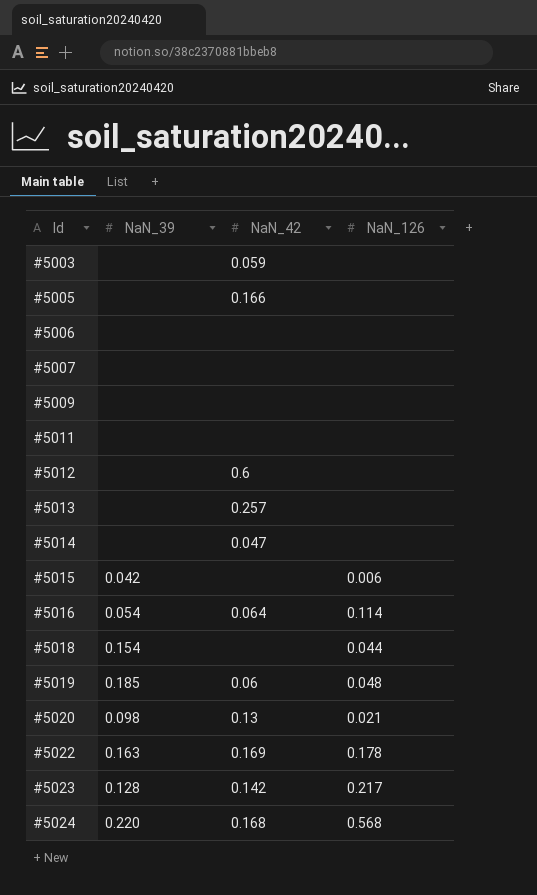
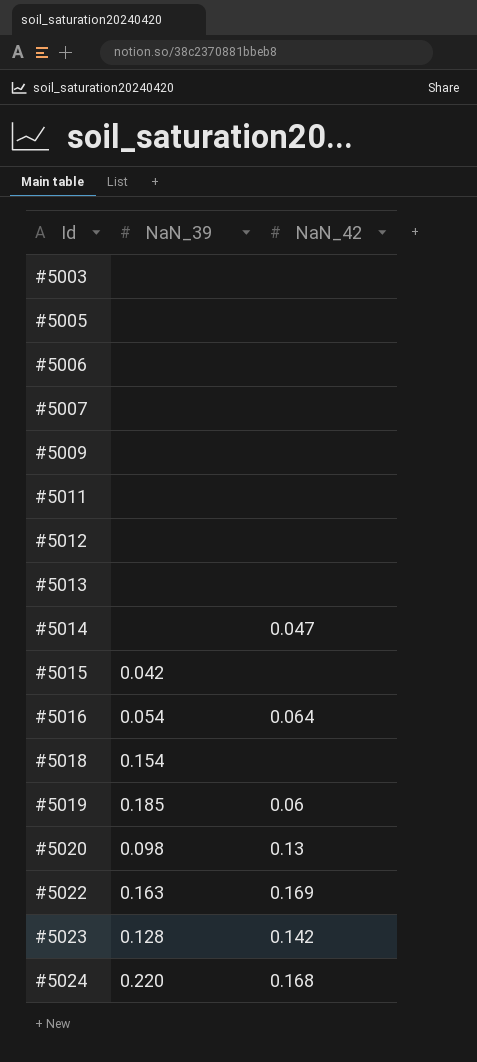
column NaN_126 | position: 4 -> none
#5003 | NaN_42: 0.059 -> none
#5005 | NaN_42: 0.166 -> none
#5012 | NaN_42: 0.6 -> none
#5013 | NaN_42: 0.257 -> none

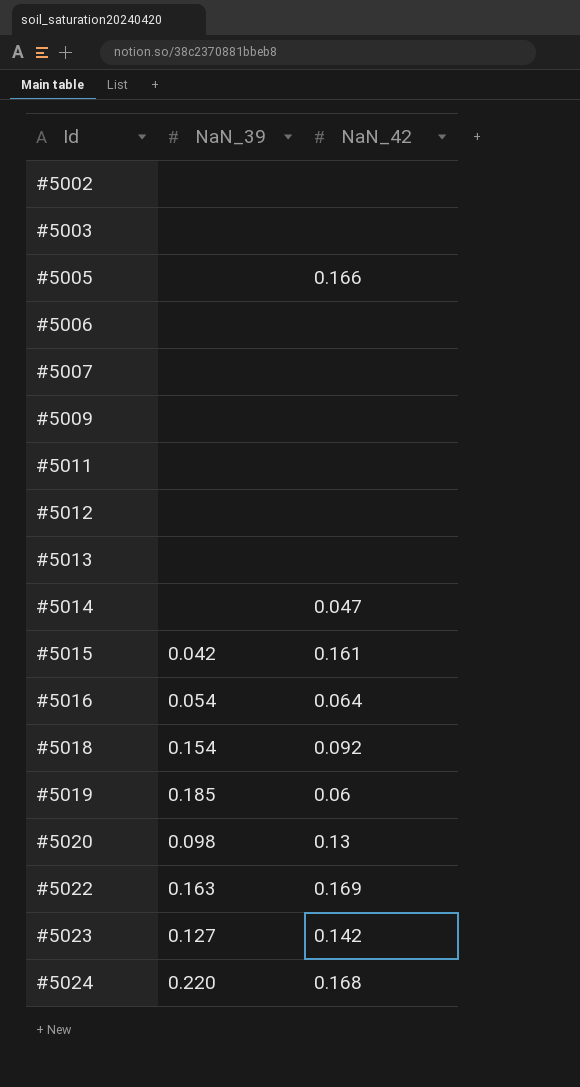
row #5002: none -> none | none
#5005 | NaN_42: none -> 0.166
#5015 | NaN_42: none -> 0.161
#5018 | NaN_42: none -> 0.092
#5023 | NaN_39: 0.128 -> 0.127

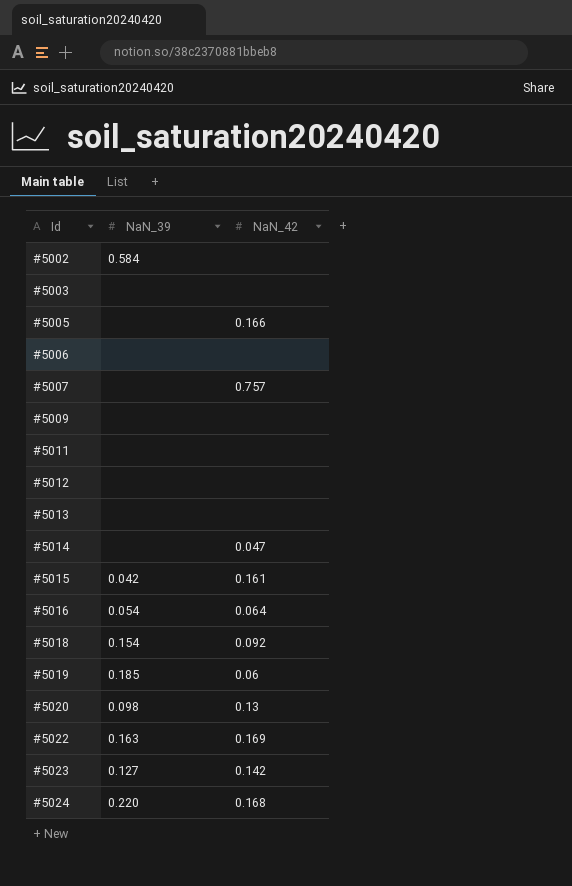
#5002 | NaN_39: none -> 0.584
#5007 | NaN_42: none -> 0.757

